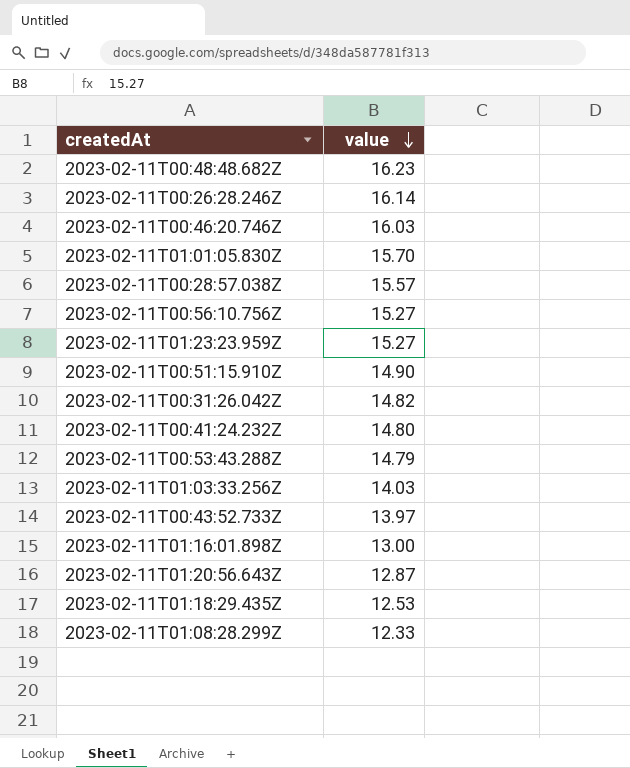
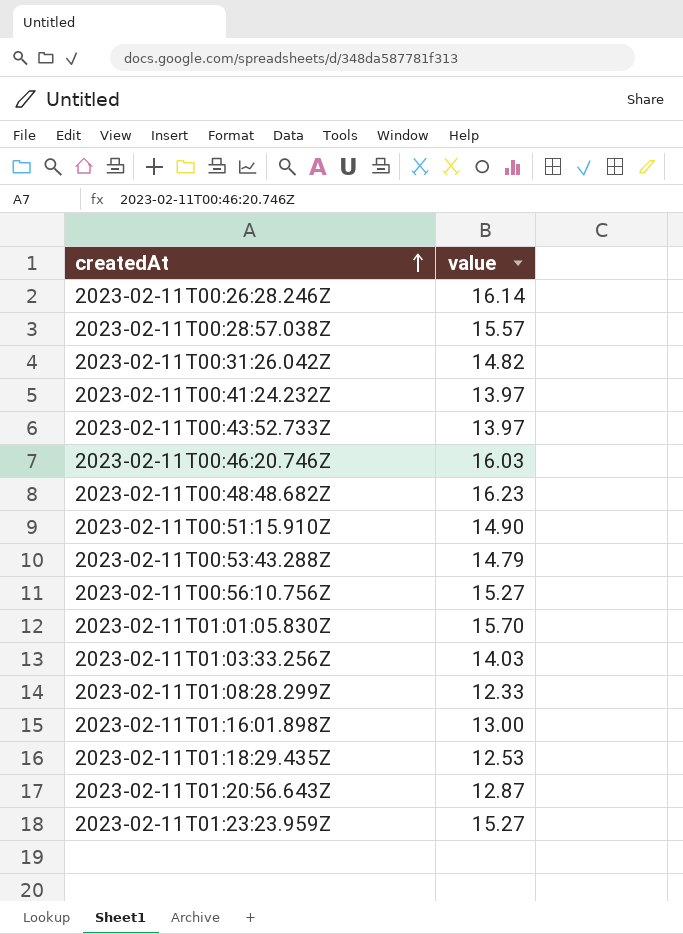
row order: value descending -> createdAt ascending
2023-02-11T00:41:24.232Z | value: 14.80 -> 13.97

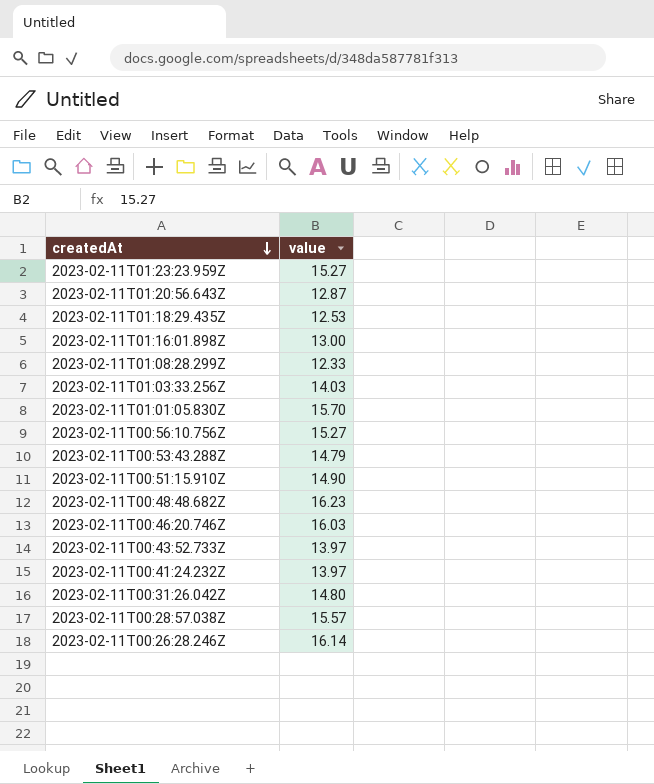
row order: createdAt ascending -> createdAt descending
2023-02-11T00:31:26.042Z | value: 14.82 -> 14.80

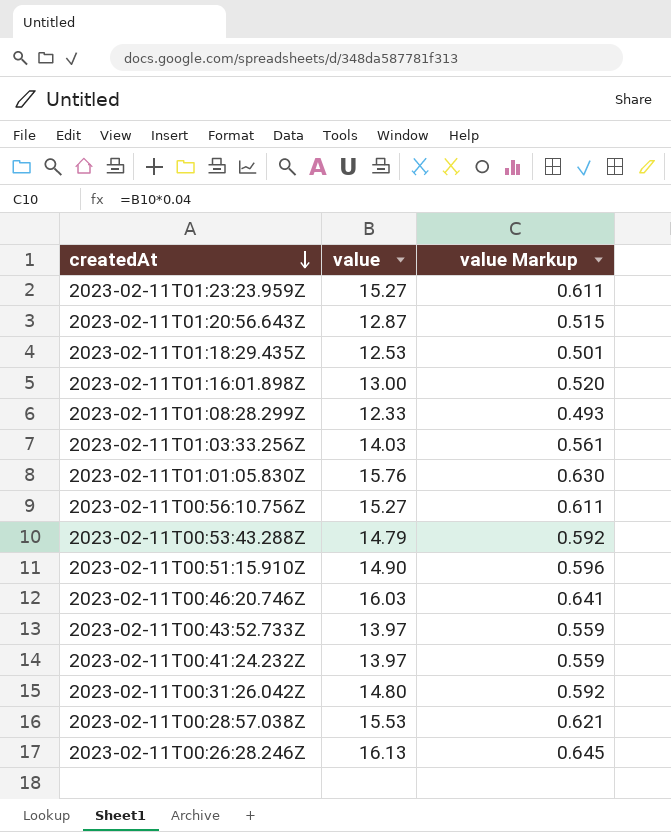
column value Markup | formula: none -> [value] * 0.04
row 2023-02-11T00:48:48.682Z: 16.23 -> none
2023-02-11T01:01:05.830Z | value: 15.70 -> 15.76
2023-02-11T00:28:57.038Z | value: 15.57 -> 15.53
2023-02-11T00:26:28.246Z | value: 16.14 -> 16.13

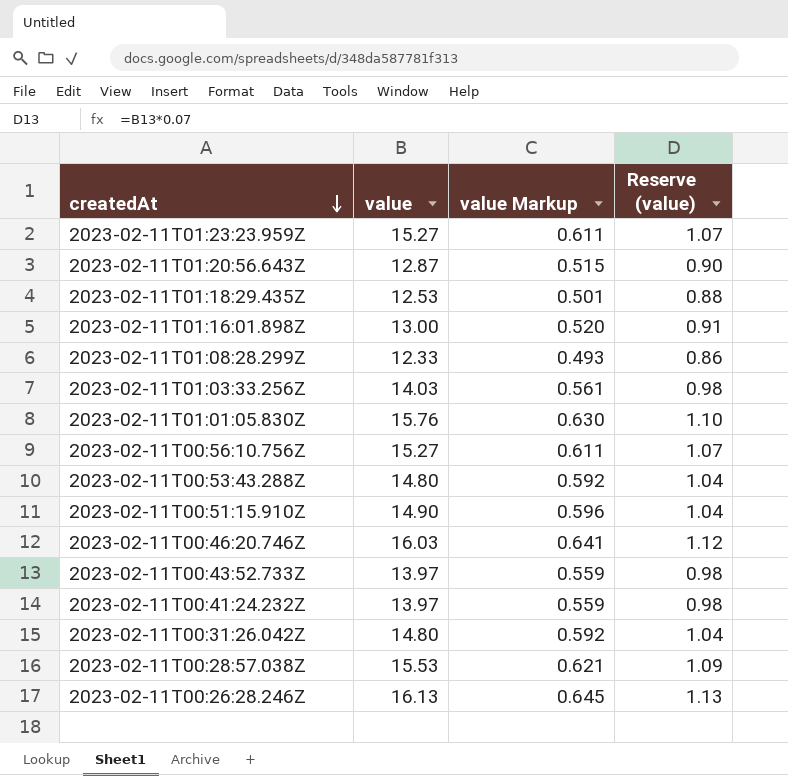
column Reserve (value) | formula: none -> [value] * 0.07
2023-02-11T00:53:43.288Z | value: 14.79 -> 14.80

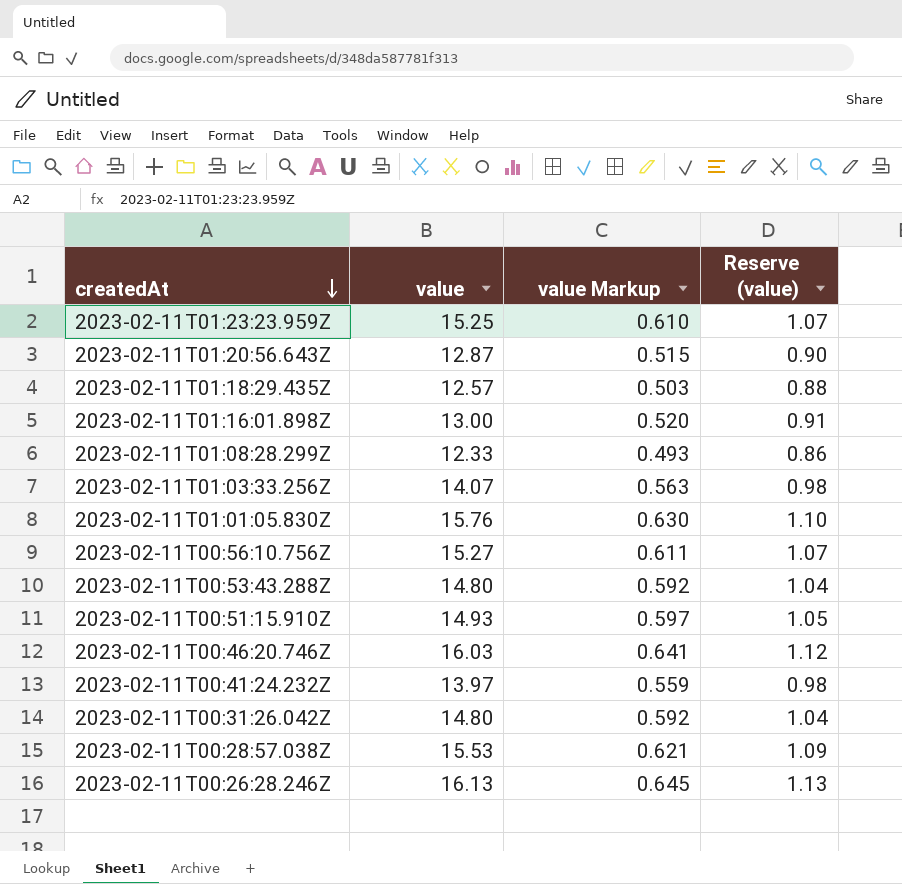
row 2023-02-11T00:43:52.733Z: 13.97 | 0.559 | 0.98 -> none
2023-02-11T01:23:23.959Z | value: 15.27 -> 15.25
2023-02-11T01:23:23.959Z | value Markup: 0.611 -> 0.610
2023-02-11T01:18:29.435Z | value: 12.53 -> 12.57
2023-02-11T01:18:29.435Z | value Markup: 0.501 -> 0.503
2023-02-11T01:03:33.256Z | value: 14.03 -> 14.07
2023-02-11T01:03:33.256Z | value Markup: 0.561 -> 0.563
2023-02-11T00:51:15.910Z | value: 14.90 -> 14.93
2023-02-11T00:51:15.910Z | value Markup: 0.596 -> 0.597
2023-02-11T00:51:15.910Z | Reserve (value): 1.04 -> 1.05

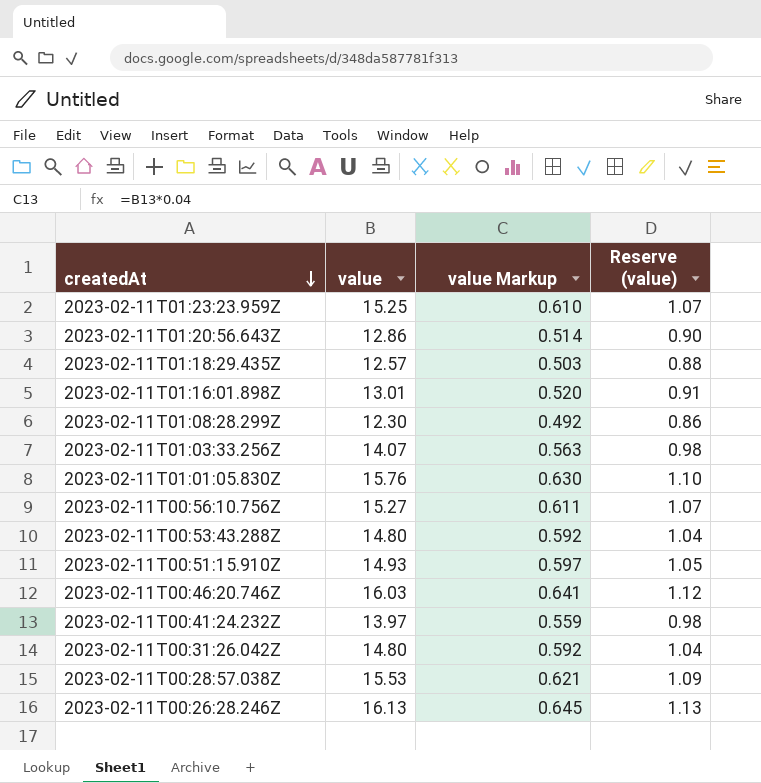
2023-02-11T01:20:56.643Z | value: 12.87 -> 12.86
2023-02-11T01:20:56.643Z | value Markup: 0.515 -> 0.514
2023-02-11T01:16:01.898Z | value: 13.00 -> 13.01
2023-02-11T01:08:28.299Z | value: 12.33 -> 12.30
2023-02-11T01:08:28.299Z | value Markup: 0.493 -> 0.492

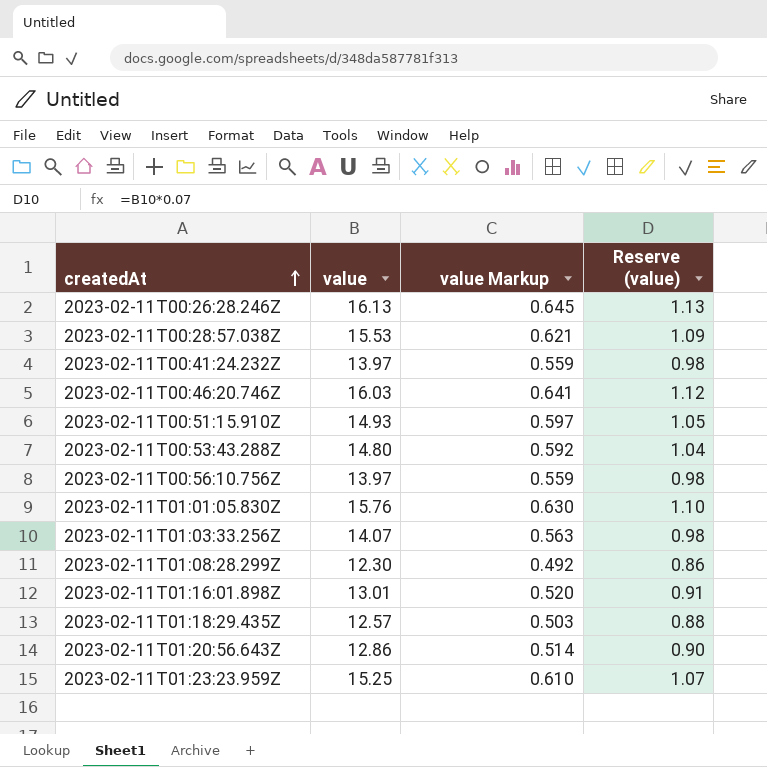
row order: createdAt descending -> createdAt ascending
row 2023-02-11T00:31:26.042Z: 14.80 | 0.592 | 1.04 -> none
2023-02-11T00:56:10.756Z | value: 15.27 -> 13.97
2023-02-11T00:56:10.756Z | value Markup: 0.611 -> 0.559
2023-02-11T00:56:10.756Z | Reserve (value): 1.07 -> 0.98

